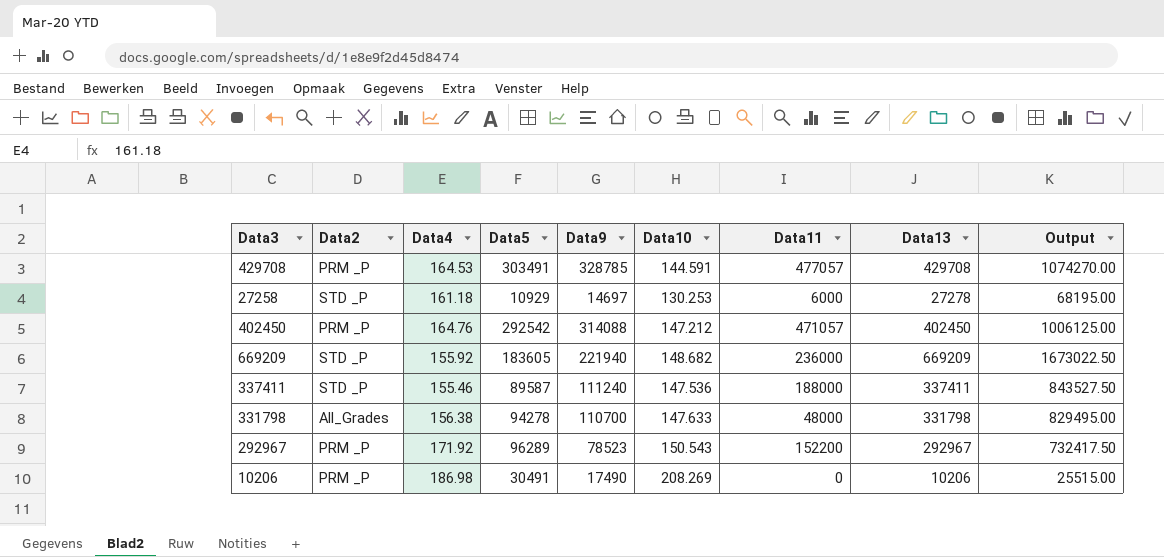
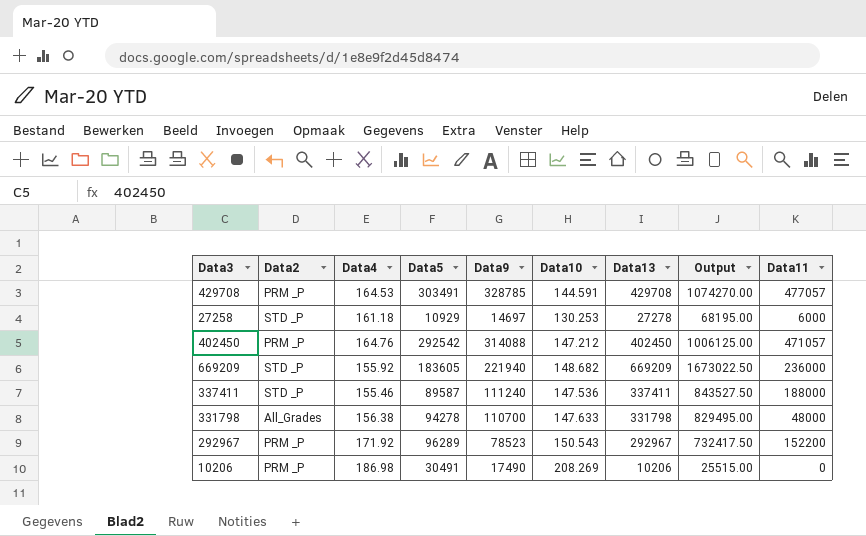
column Data11 | position: 7 -> 9

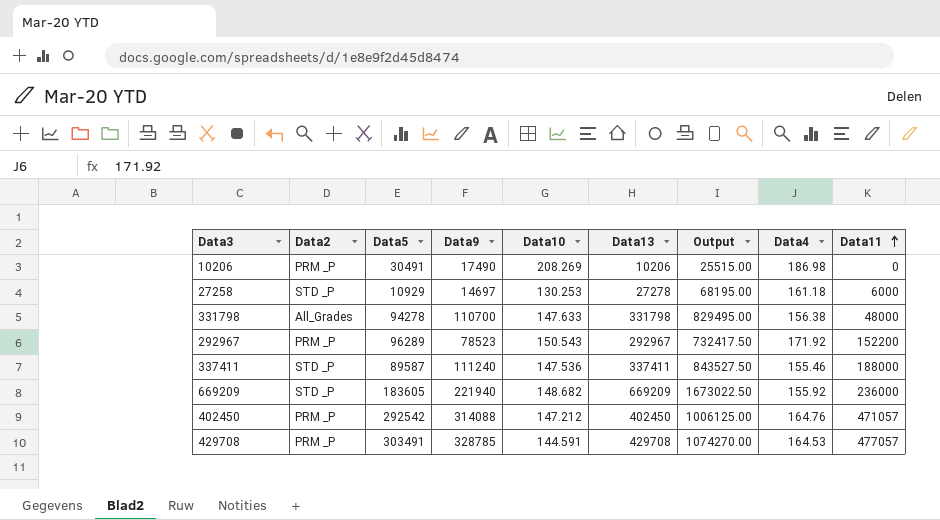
row order: none -> Data11 ascending
column Data4 | position: 3 -> 8

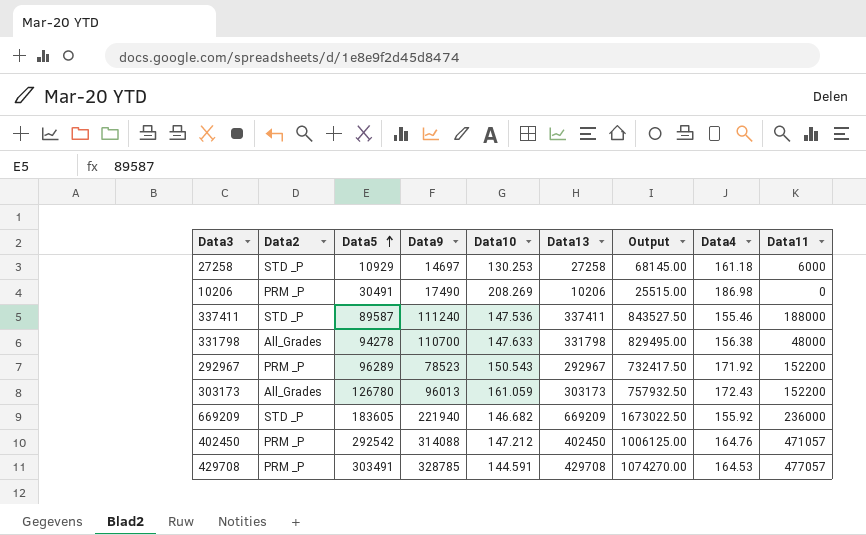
row order: Data11 ascending -> Data5 ascending
27258 | Data13: 27278 -> 27258
27258 | Output: 68195.00 -> 68145.00
row 303173: none -> All_Grades | 126780 | 96013 | 161.059 | 303173 | 757932.50 | 172.43 | 152200
669209 | Data10: 148.682 -> 146.682

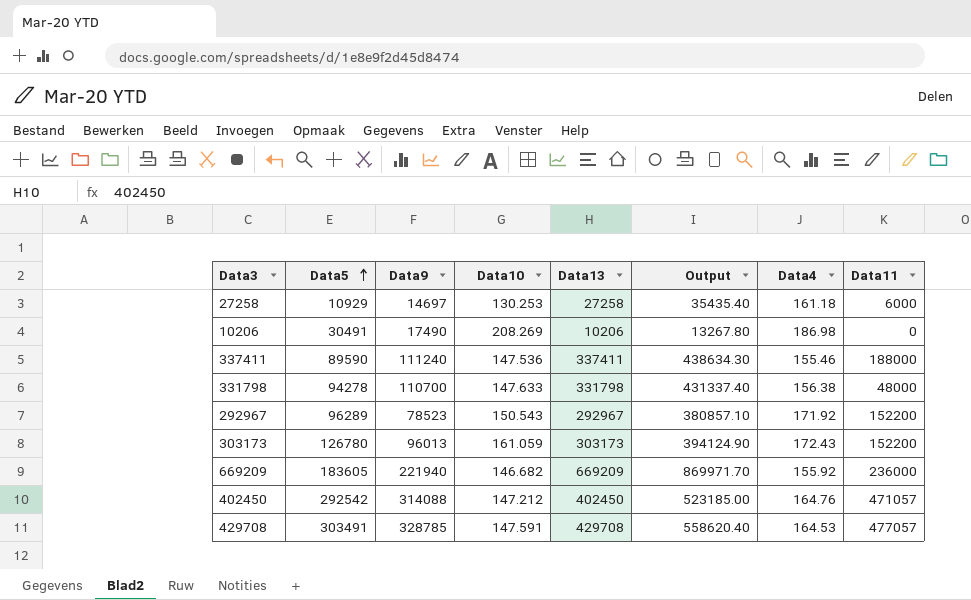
column Data2 | position: 2 -> none
column Output | formula: [Data13] * 2.5 -> [Data13] * 1.3
337411 | Data5: 89587 -> 89590
429708 | Data10: 144.591 -> 147.591

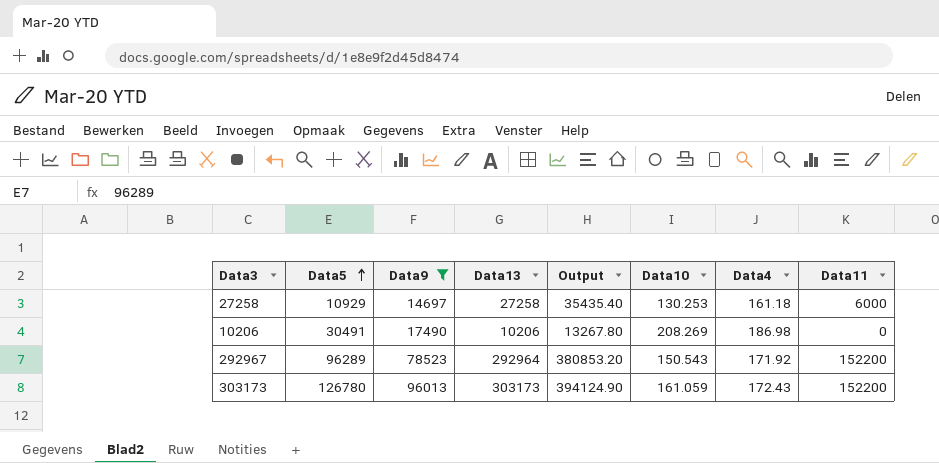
filter: none -> Data9 <= 96013
column Data10 | position: 4 -> 6
292967 | Data13: 292967 -> 292964
292967 | Output: 380857.10 -> 380853.20

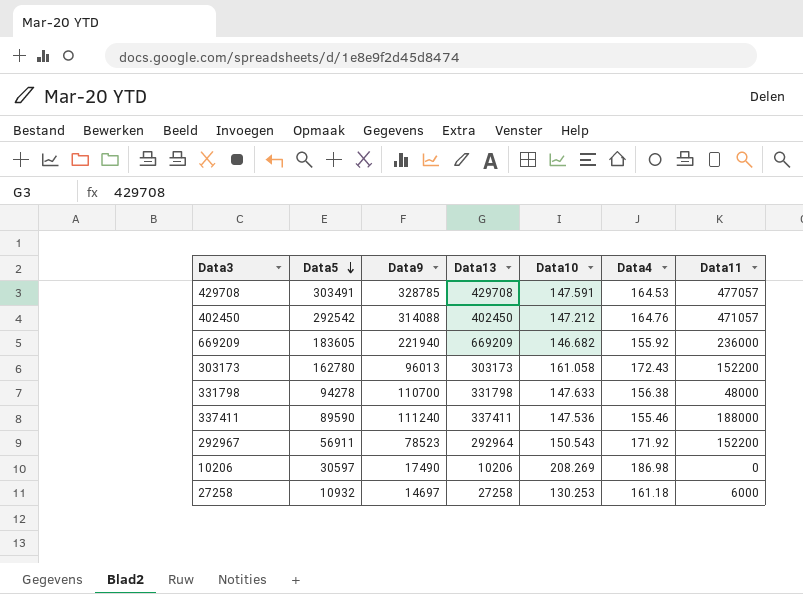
filter: Data9 <= 96013 -> none
row order: Data5 ascending -> Data5 descending
column Output | formula: [Data13] * 1.3 -> none
303173 | Data5: 126780 -> 162780
303173 | Data10: 161.059 -> 161.058
292967 | Data5: 96289 -> 56911
10206 | Data5: 30491 -> 30597
27258 | Data5: 10929 -> 10932

